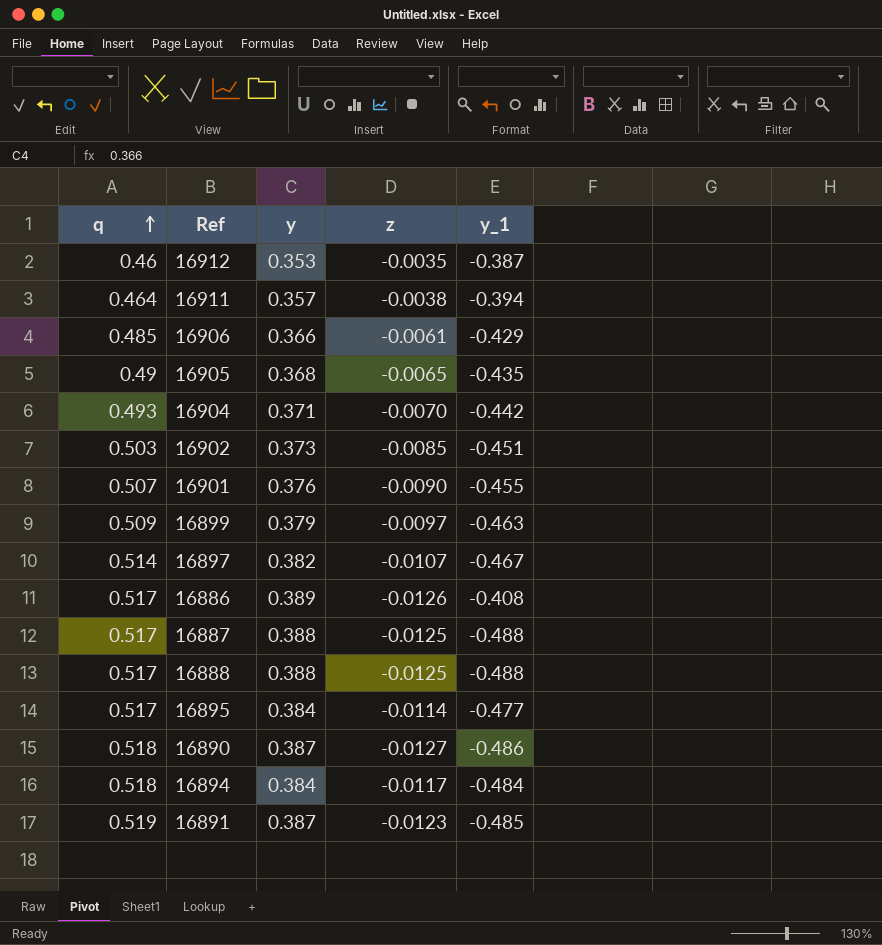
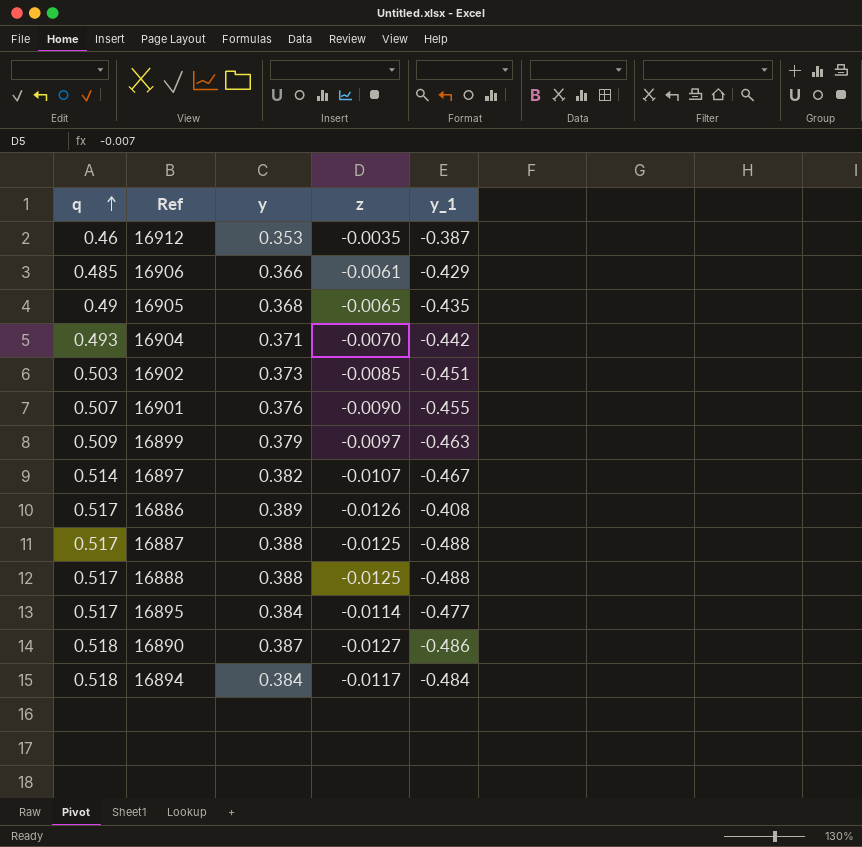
row 16911: 0.464 | 0.357 | -0.0038 | -0.394 -> none
row 16891: 0.519 | 0.387 | -0.0123 | -0.485 -> none

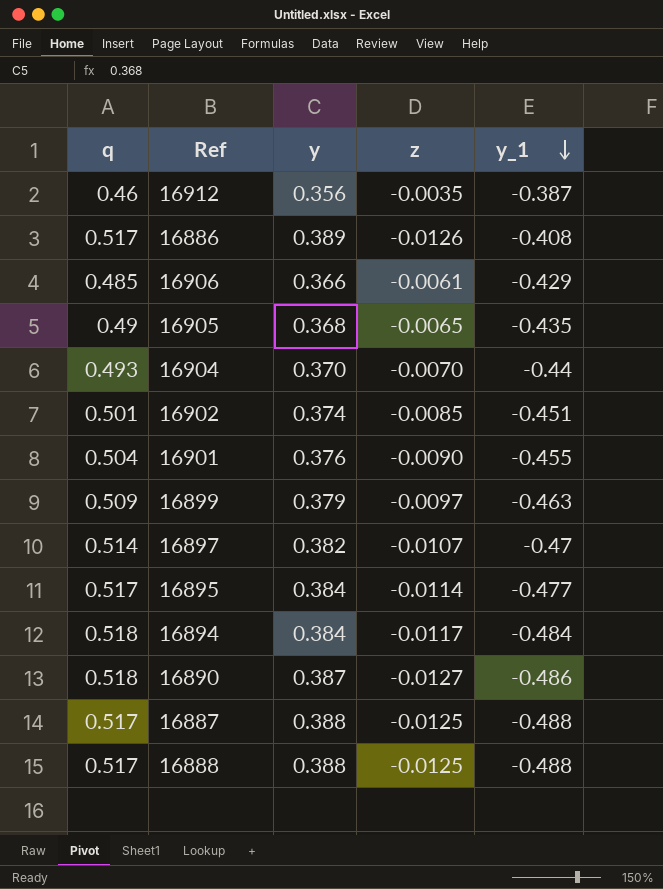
row order: q ascending -> y_1 descending
16912 | y: 0.353 -> 0.356
16904 | y: 0.371 -> 0.370
16904 | y_1: -0.442 -> -0.44
16902 | q: 0.503 -> 0.501
16902 | y: 0.373 -> 0.374
16901 | q: 0.507 -> 0.504
16897 | y_1: -0.467 -> -0.47

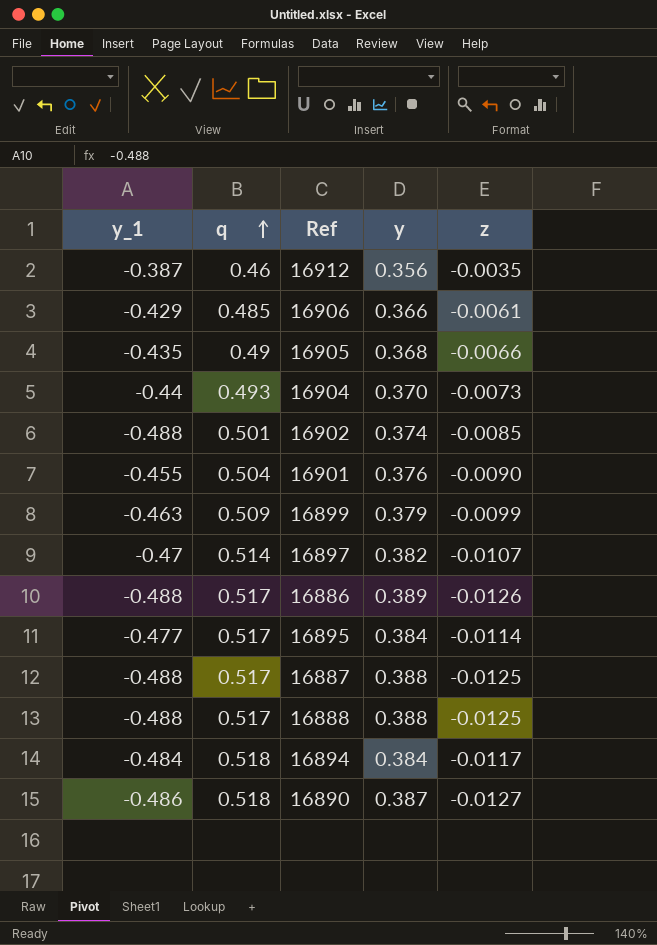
row order: y_1 descending -> q ascending
column y_1 | position: 5 -> 1
16905 | z: -0.0065 -> -0.0066
16904 | z: -0.0070 -> -0.0073
16902 | y_1: -0.451 -> -0.488
16899 | z: -0.0097 -> -0.0099
16886 | y_1: -0.408 -> -0.488

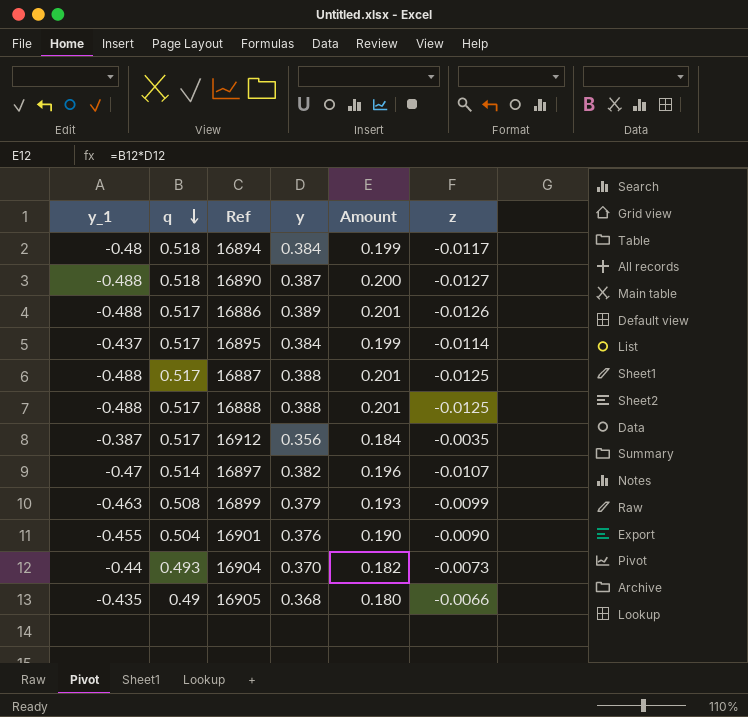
row order: q ascending -> q descending
column Amount | formula: none -> [q] * [y]
row 16906: -0.429 | 0.485 | 0.366 | -0.0061 -> none
row 16902: -0.488 | 0.501 | 0.374 | -0.0085 -> none
16894 | y_1: -0.484 -> -0.48
16890 | y_1: -0.486 -> -0.488
16895 | y_1: -0.477 -> -0.437
16912 | q: 0.46 -> 0.517
16899 | q: 0.509 -> 0.508

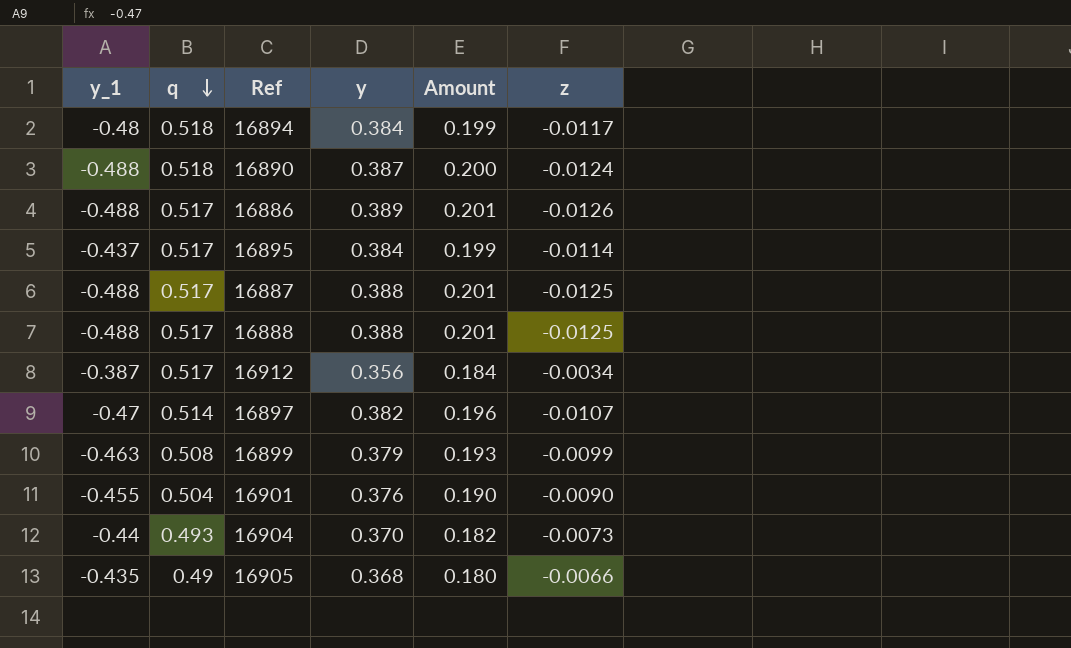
16890 | z: -0.0127 -> -0.0124
16912 | z: -0.0035 -> -0.0034

